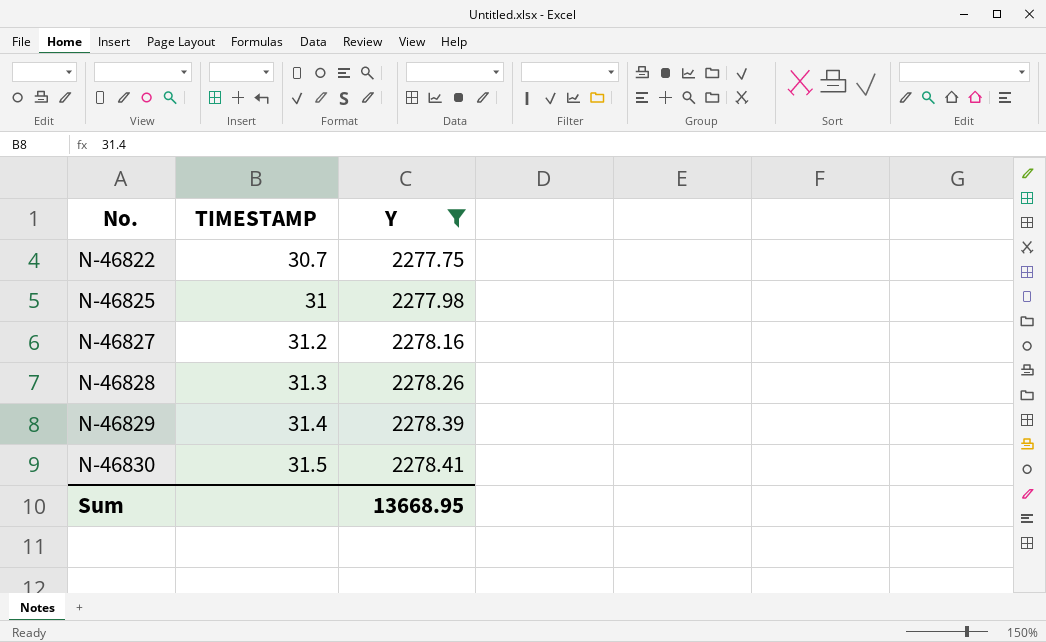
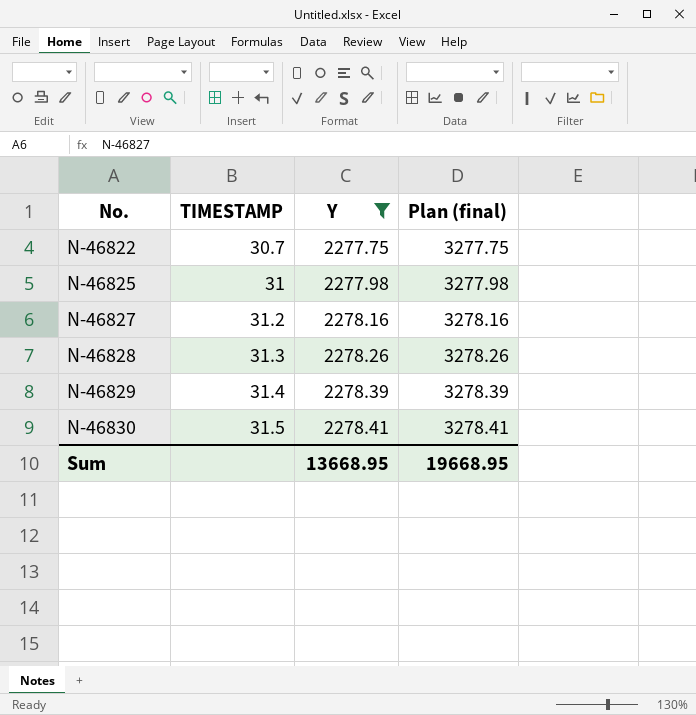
column Plan (final) | formula: none -> [Y] + 1000

